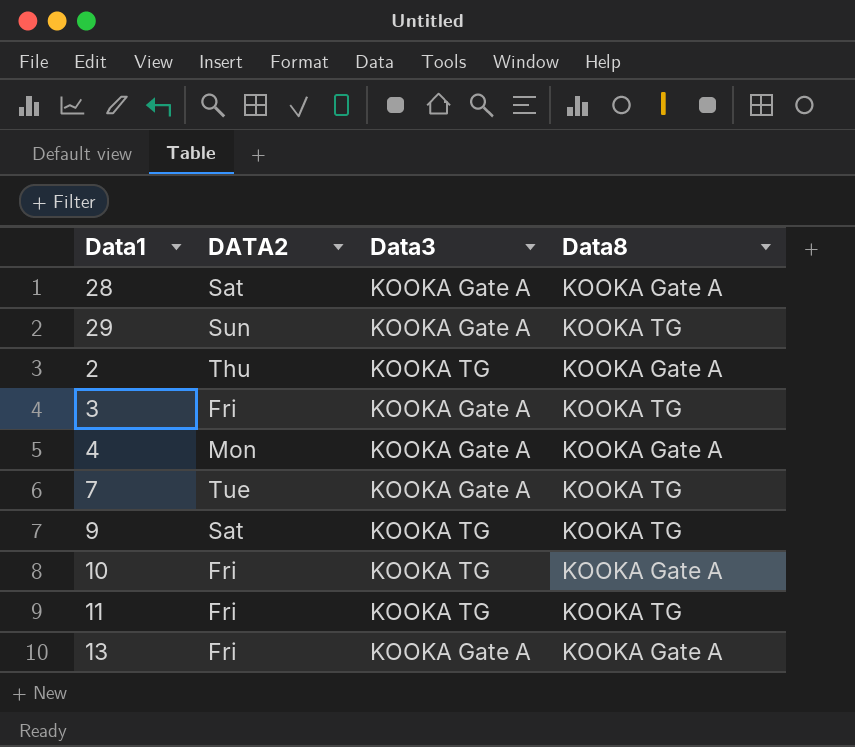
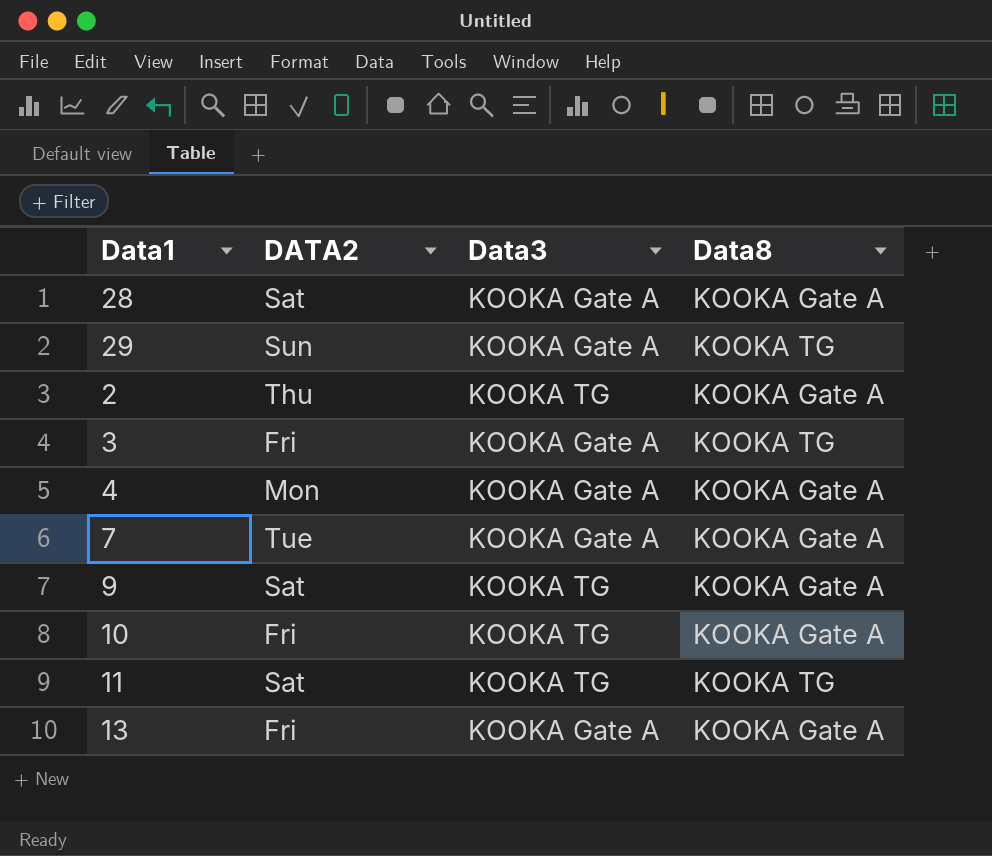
7 | Data8: KOOKA TG -> KOOKA Gate A
9 | Data8: KOOKA TG -> KOOKA Gate A
11 | DATA2: Fri -> Sat

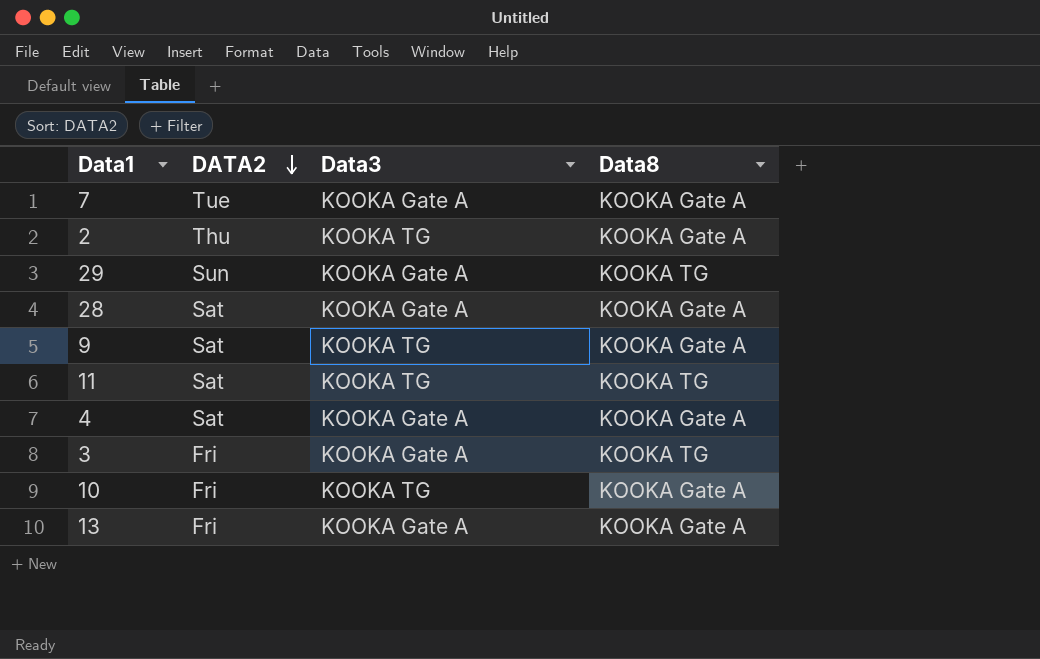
row order: none -> DATA2 descending
4 | DATA2: Mon -> Sat

